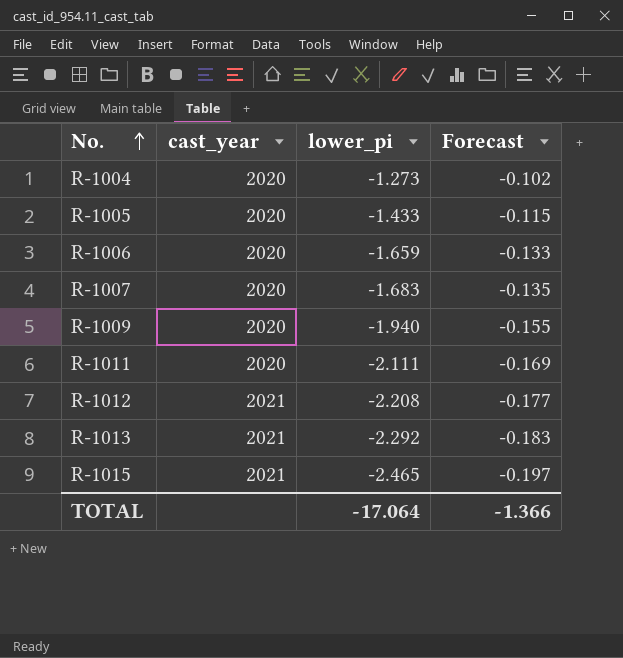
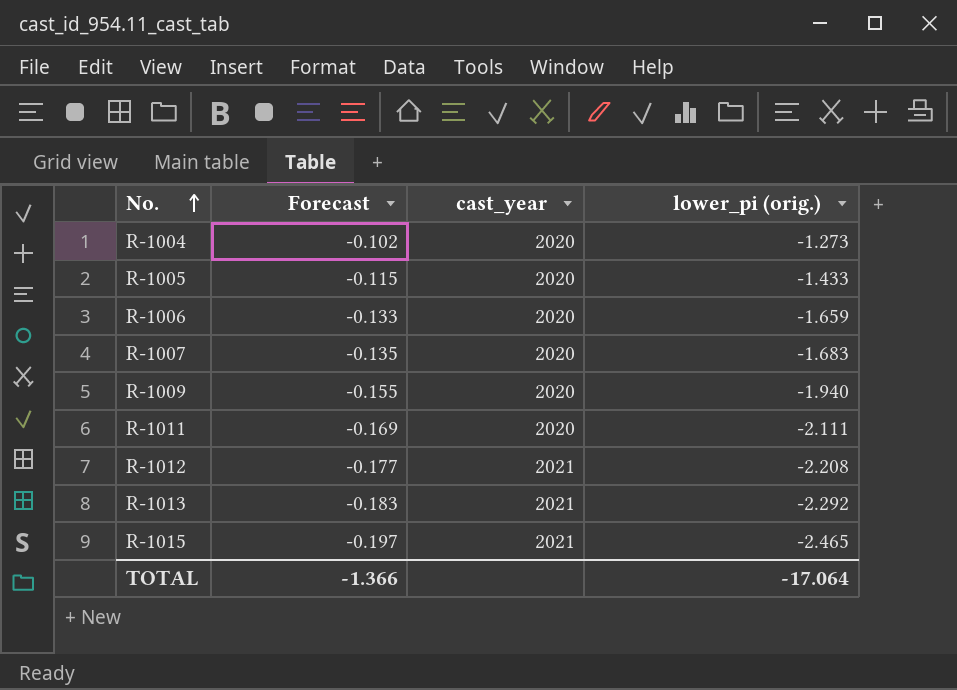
column Forecast | position: 4 -> 2
column name: lower_pi -> lower_pi (orig.)

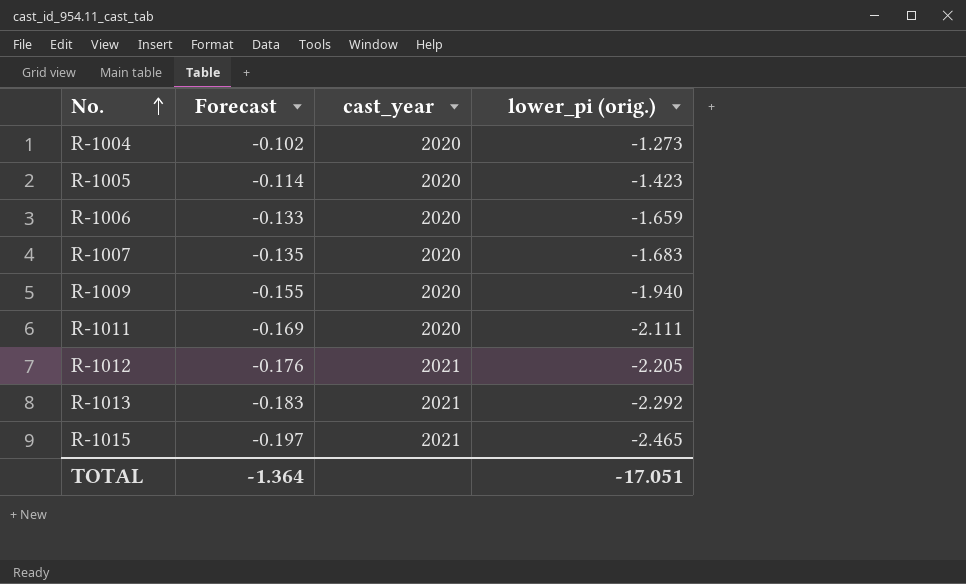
R-1005 | Forecast: -0.115 -> -0.114
R-1005 | lower_pi (orig.): -1.433 -> -1.423
R-1012 | Forecast: -0.177 -> -0.176
R-1012 | lower_pi (orig.): -2.208 -> -2.205
TOTAL | Forecast: -1.366 -> -1.364
TOTAL | lower_pi (orig.): -17.064 -> -17.051

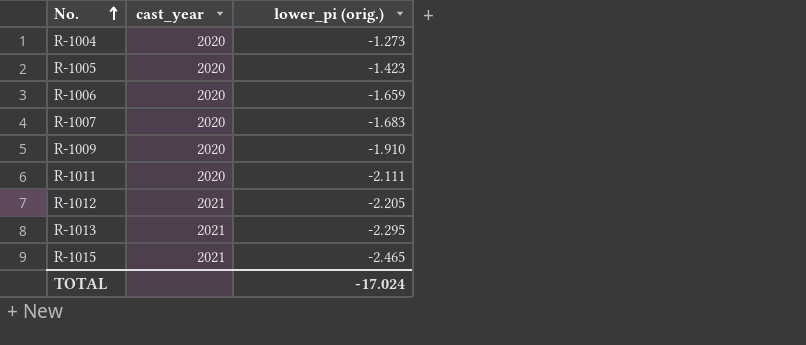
column Forecast | formula: [lower_pi (orig.)] * 0.08 -> none
R-1009 | lower_pi (orig.): -1.940 -> -1.910
R-1013 | lower_pi (orig.): -2.292 -> -2.295
TOTAL | lower_pi (orig.): -17.051 -> -17.024

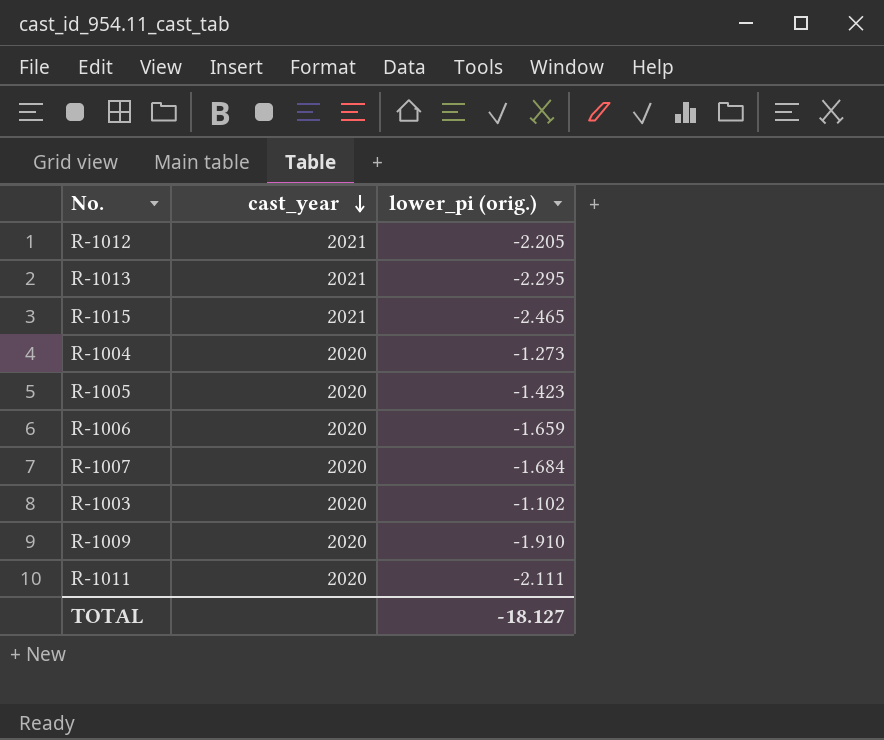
row order: No. ascending -> cast_year descending
R-1007 | lower_pi (orig.): -1.683 -> -1.684
row R-1003: none -> 2020 | -1.102
TOTAL | lower_pi (orig.): -17.024 -> -18.127

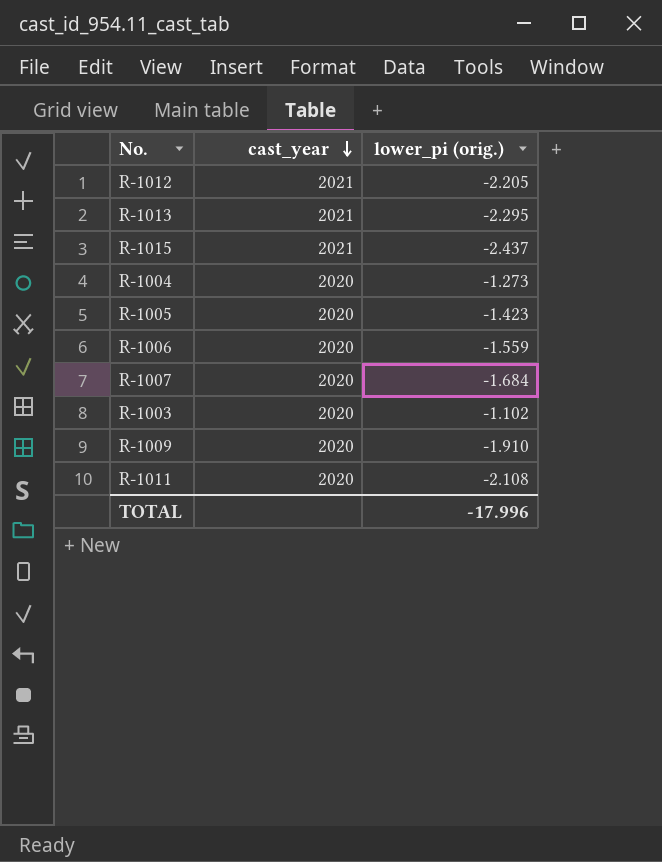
R-1015 | lower_pi (orig.): -2.465 -> -2.437
R-1006 | lower_pi (orig.): -1.659 -> -1.559
R-1011 | lower_pi (orig.): -2.111 -> -2.108
TOTAL | lower_pi (orig.): -18.127 -> -17.996

